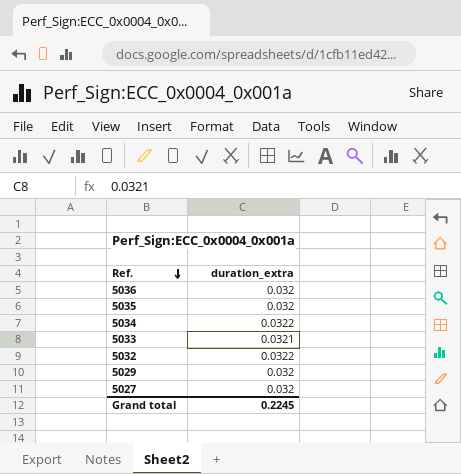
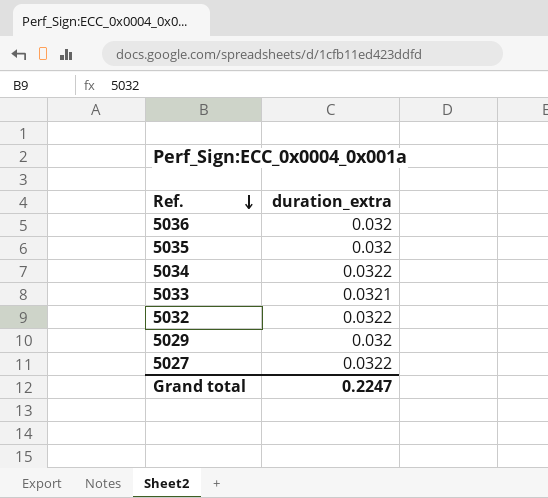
5027 | duration_extra: 0.032 -> 0.0322
Grand total | duration_extra: 0.2245 -> 0.2247

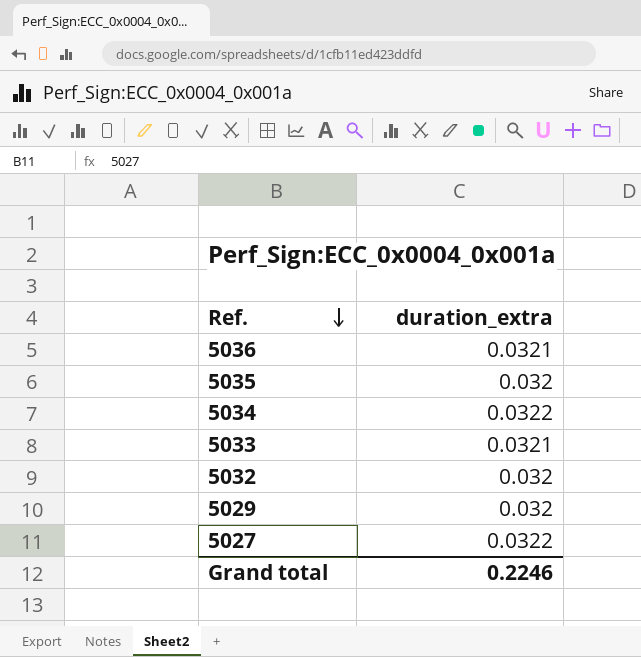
5036 | duration_extra: 0.032 -> 0.0321
5032 | duration_extra: 0.0322 -> 0.032
Grand total | duration_extra: 0.2247 -> 0.2246

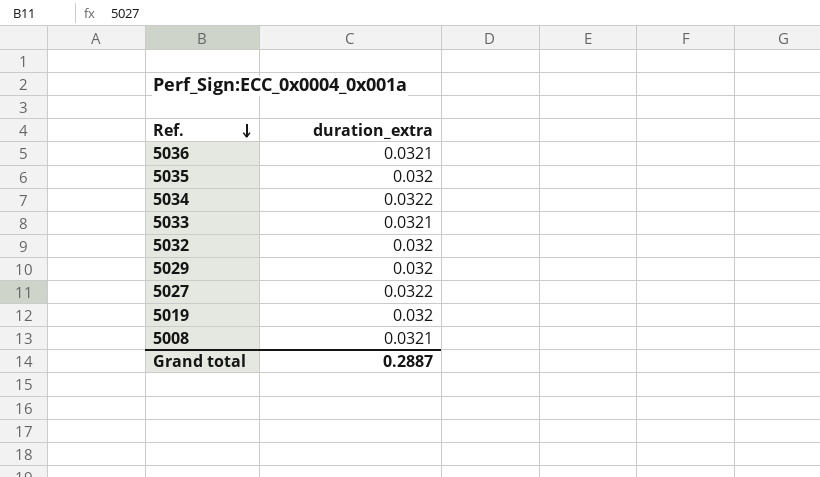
row 5019: none -> 0.032
row 5008: none -> 0.0321
Grand total | duration_extra: 0.2246 -> 0.2887

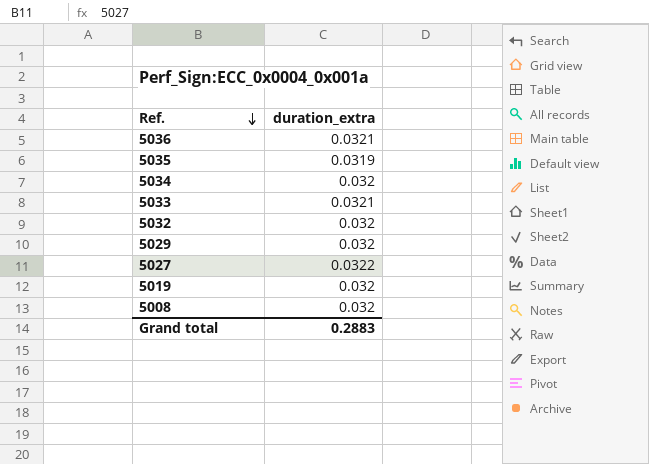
5035 | duration_extra: 0.032 -> 0.0319
5034 | duration_extra: 0.0322 -> 0.032
5008 | duration_extra: 0.0321 -> 0.032
Grand total | duration_extra: 0.2887 -> 0.2883

